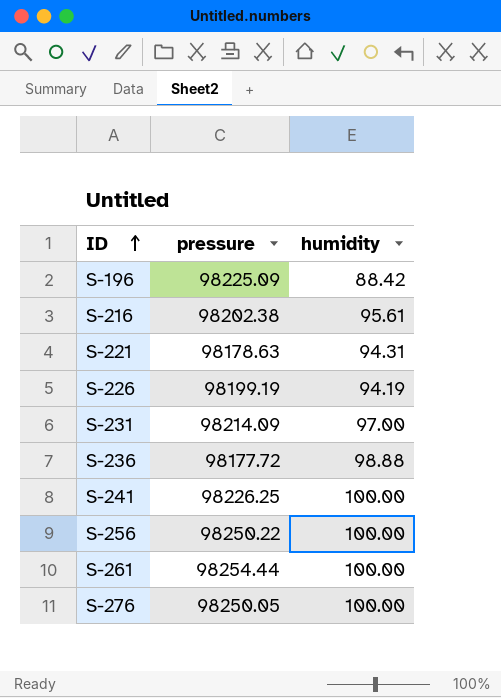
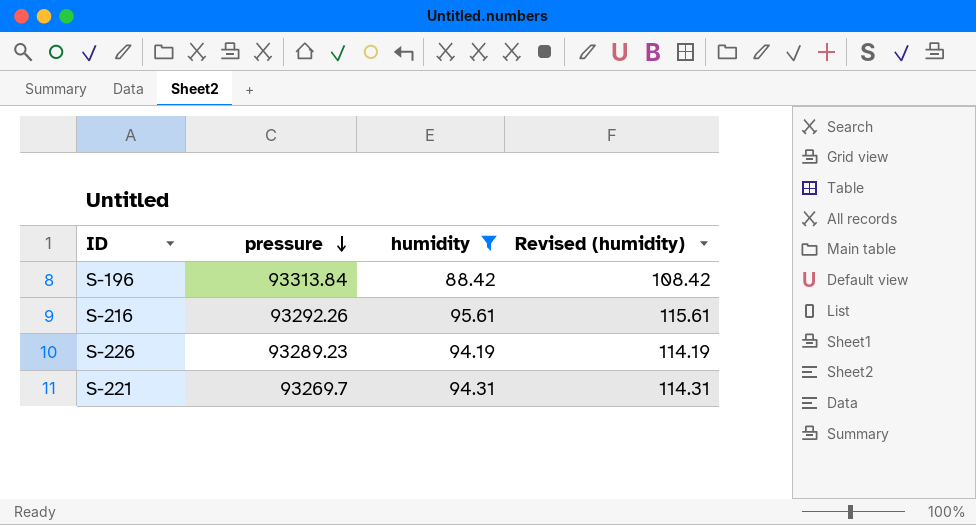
filter: none -> humidity <= 95.61
row order: ID ascending -> pressure descending
column Revised (humidity) | formula: none -> [humidity] + 20
S-196 | pressure: 98225.09 -> 93313.84
S-216 | pressure: 98202.38 -> 93292.26
S-226 | pressure: 98199.19 -> 93289.23
S-221 | pressure: 98178.63 -> 93269.7

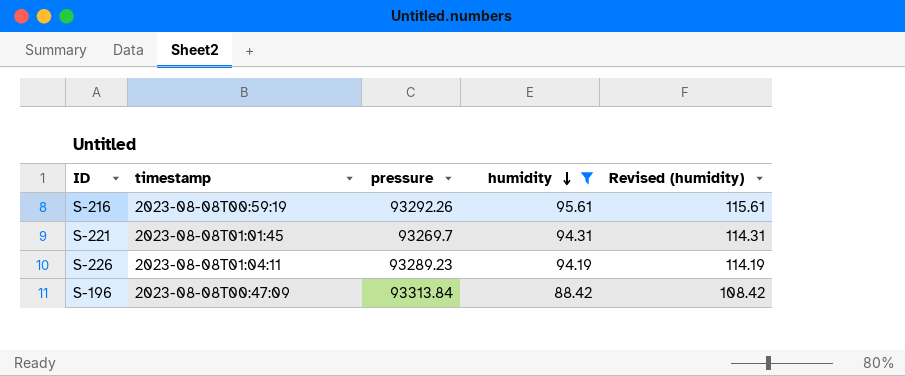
row order: pressure descending -> humidity descending
column timestamp | position: none -> 2

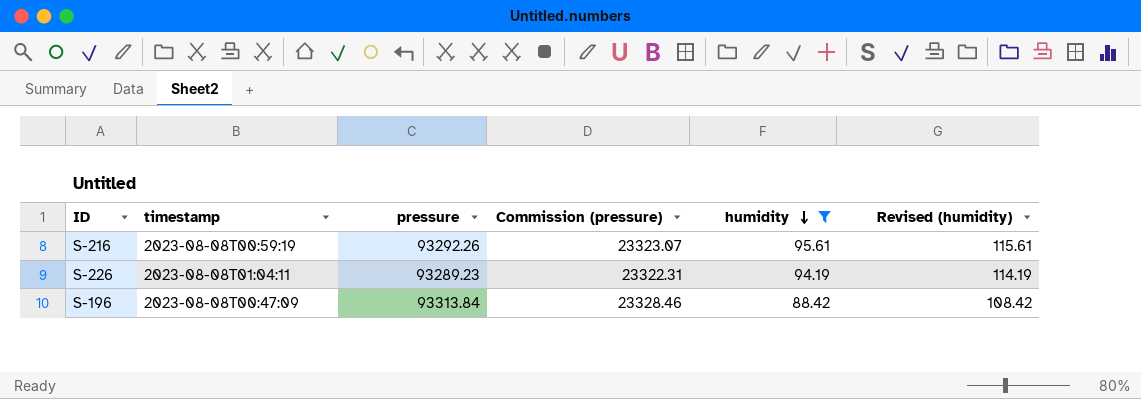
column Commission (pressure) | formula: none -> [pressure] * 0.25
row S-221: 2023-08-08T01:01:45 | 93269.7 | 94.31 | 114.31 -> none

